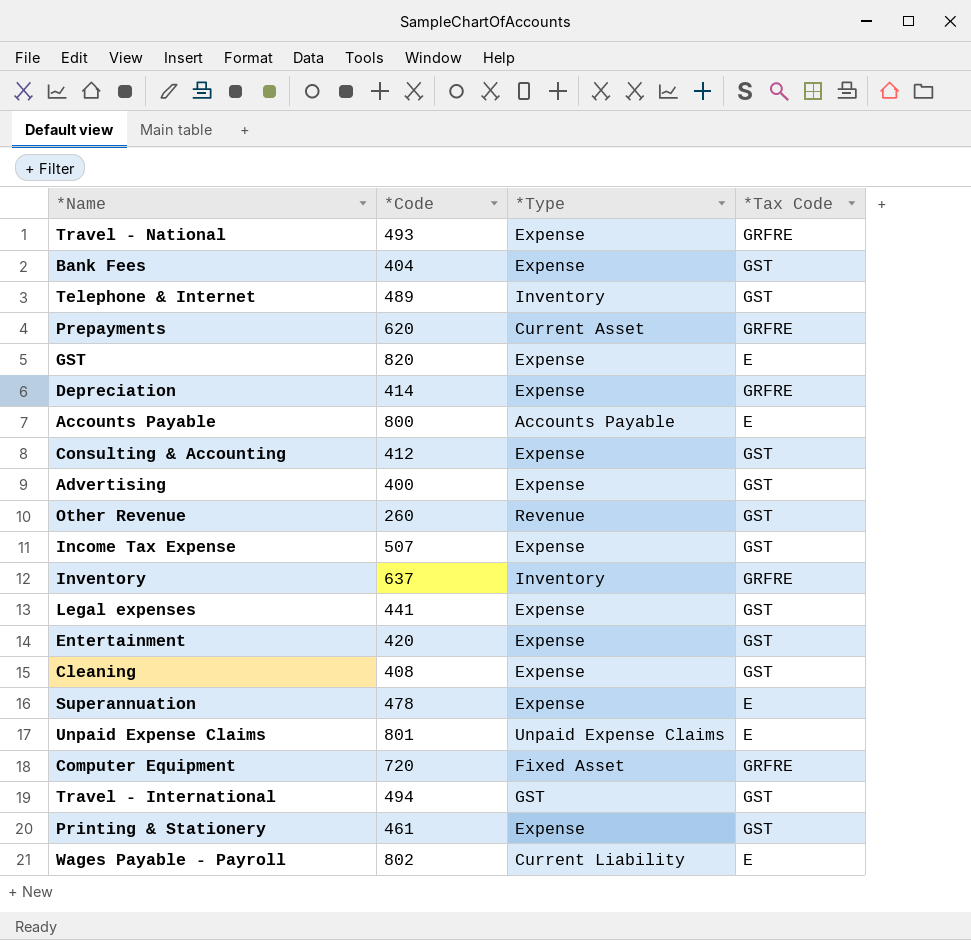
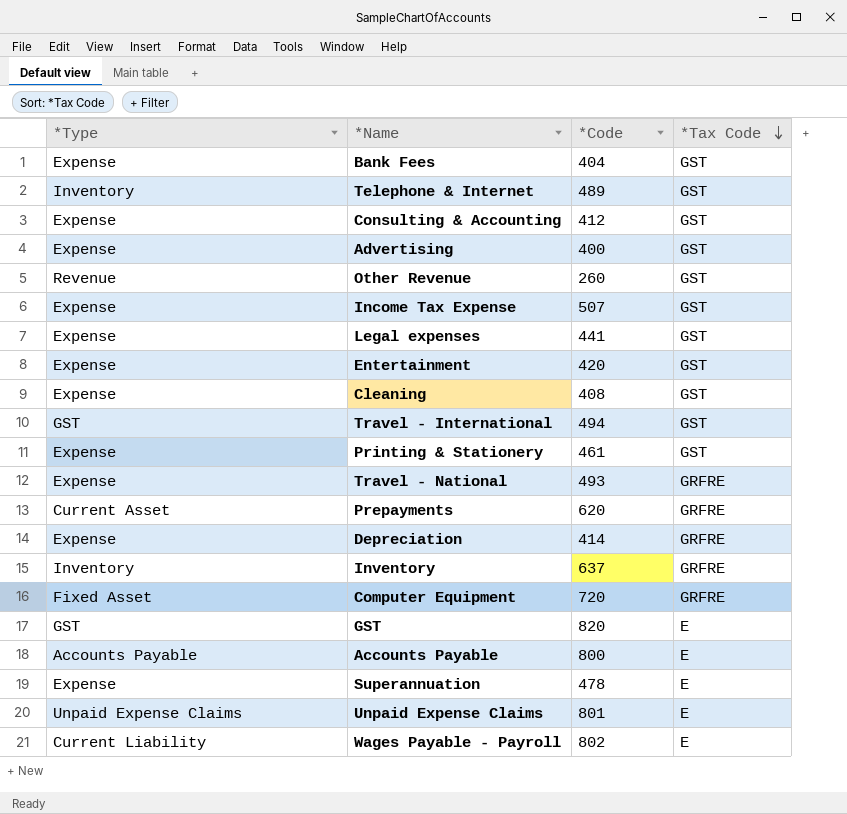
row order: none -> *Tax Code descending
column *Type | position: 3 -> 1
GST | *Type: Expense -> GST

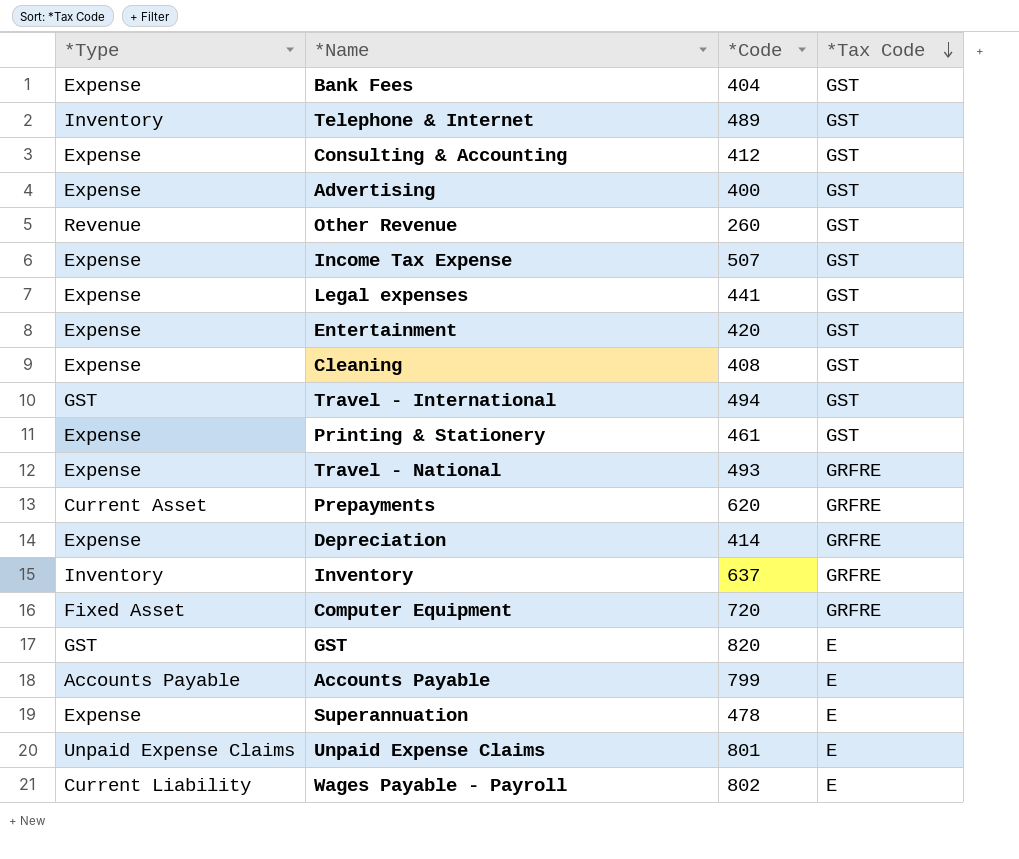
Accounts Payable | *Code: 800 -> 799

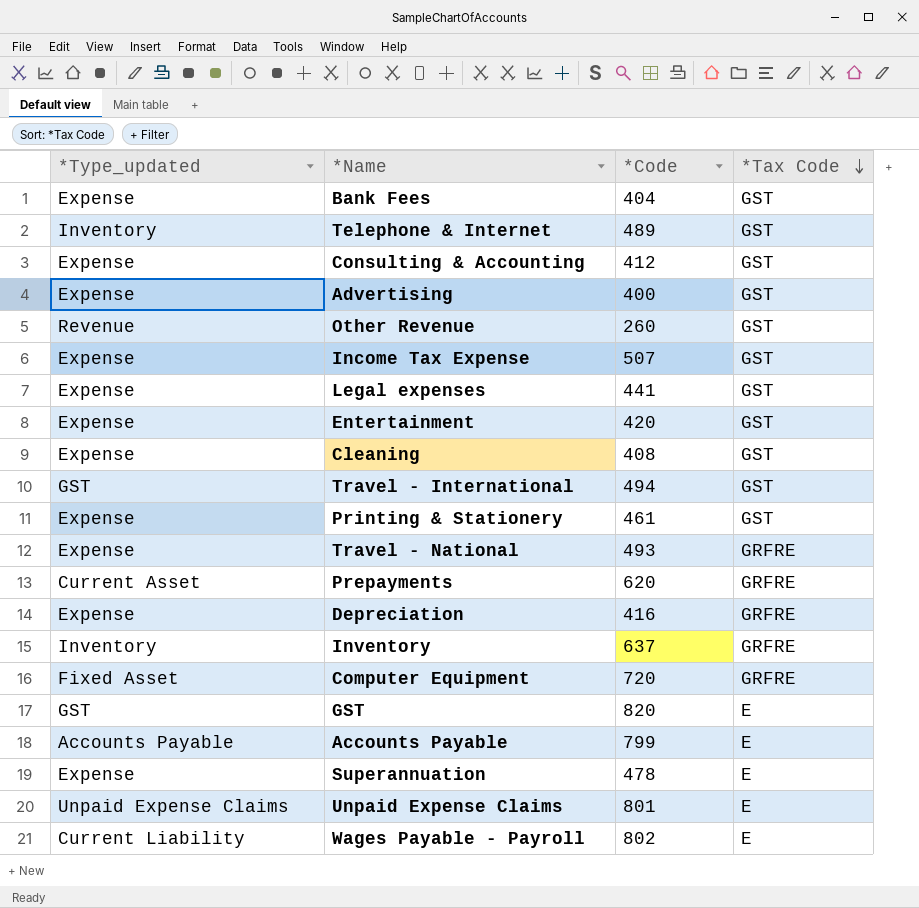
column name: *Type -> *Type_updated
Depreciation | *Code: 414 -> 416

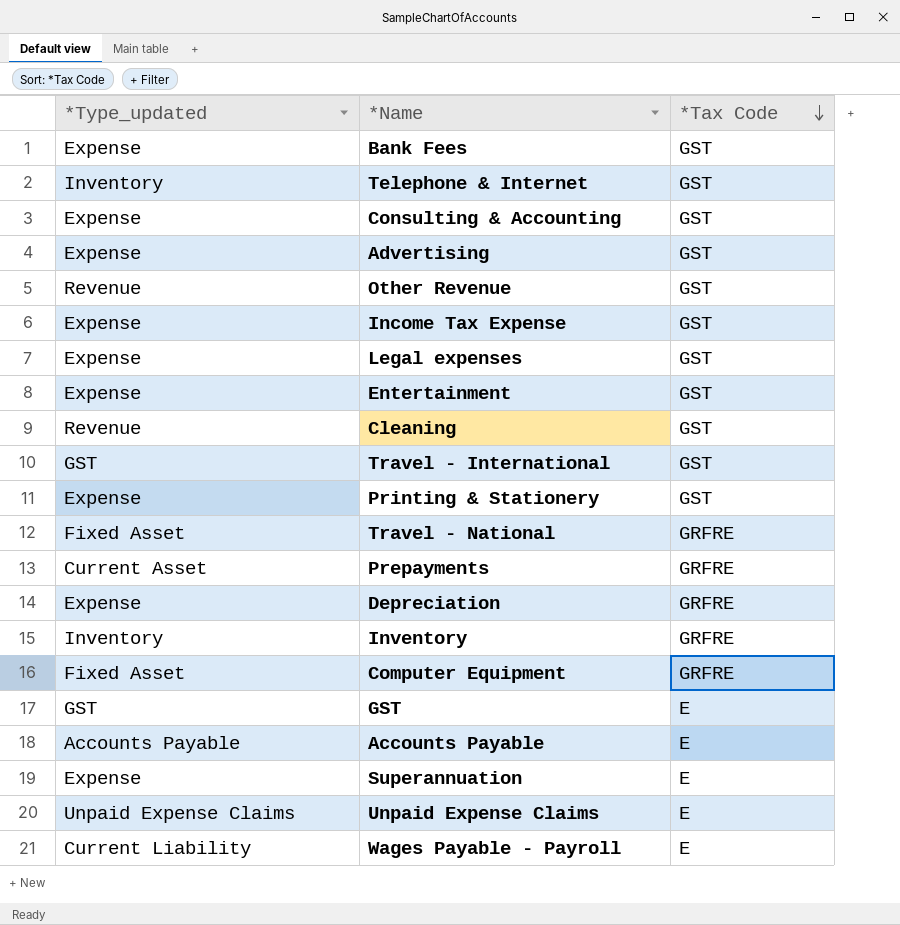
column *Code | position: 3 -> none
Cleaning | *Type_updated: Expense -> Revenue
Travel - National | *Type_updated: Expense -> Fixed Asset

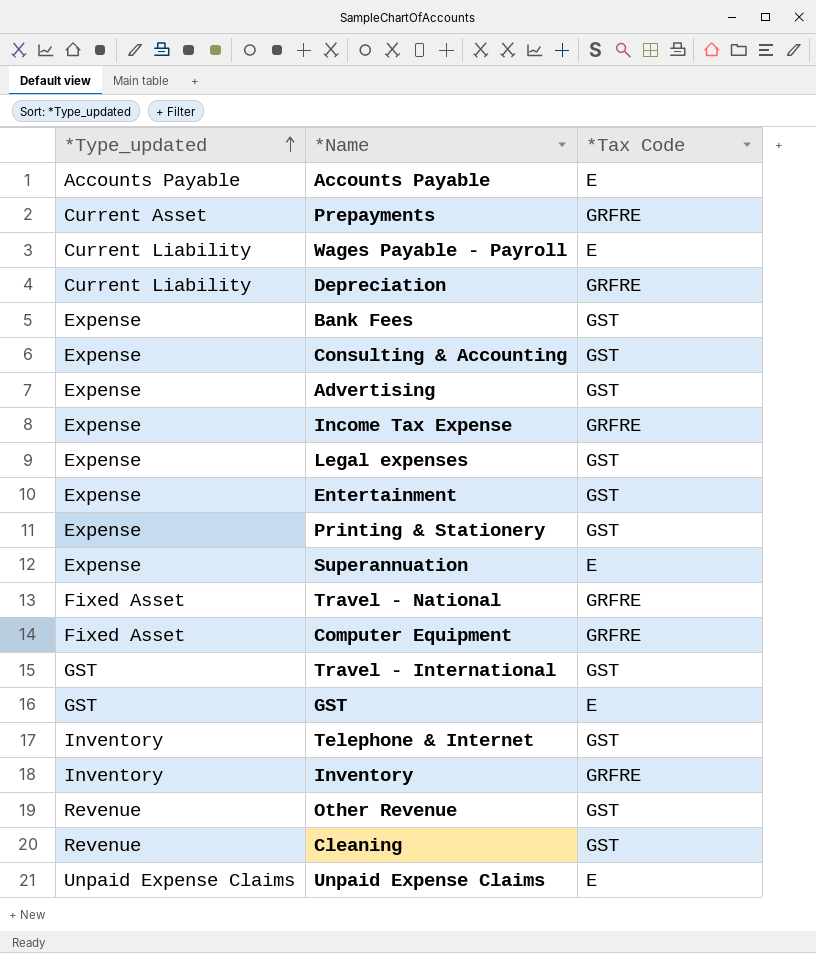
row order: *Tax Code descending -> *Type_updated ascending
Depreciation | *Type_updated: Expense -> Current Liability
Income Tax Expense | *Tax Code: GST -> GRFRE

